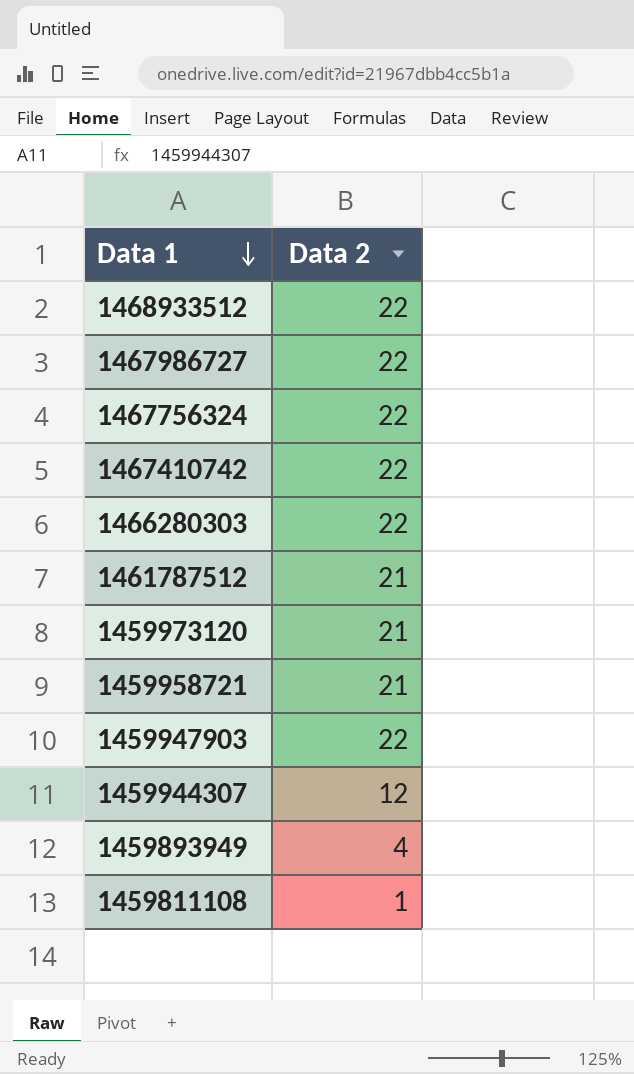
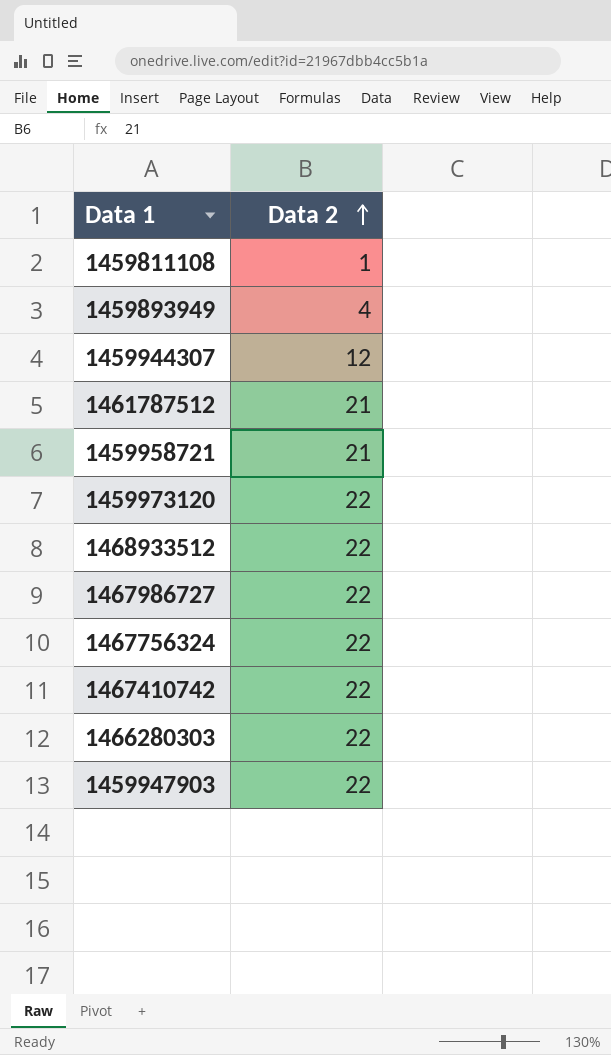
row order: Data 1 descending -> Data 2 ascending
1459973120 | Data 2: 21 -> 22

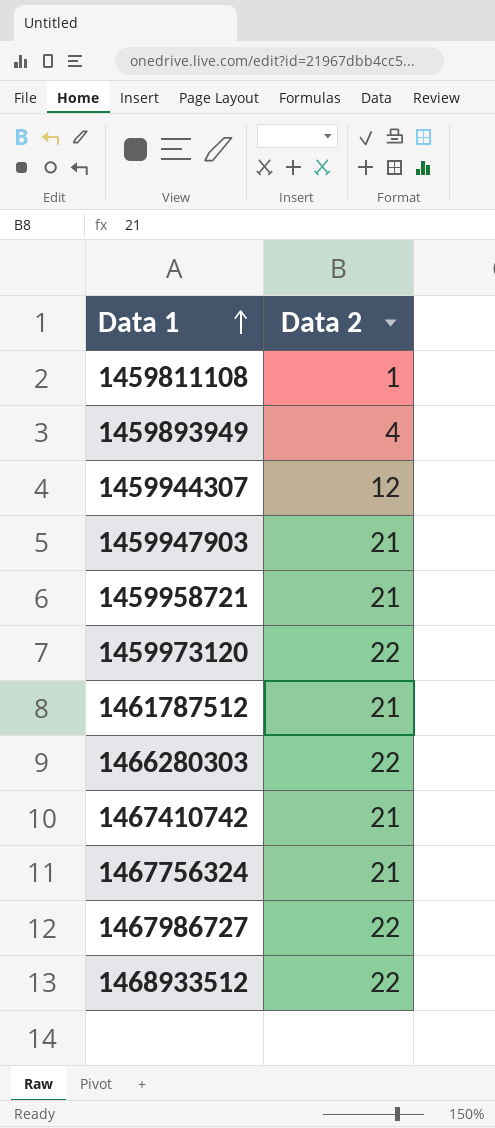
row order: Data 2 ascending -> Data 1 ascending
1459947903 | Data 2: 22 -> 21
1467410742 | Data 2: 22 -> 21
1467756324 | Data 2: 22 -> 21

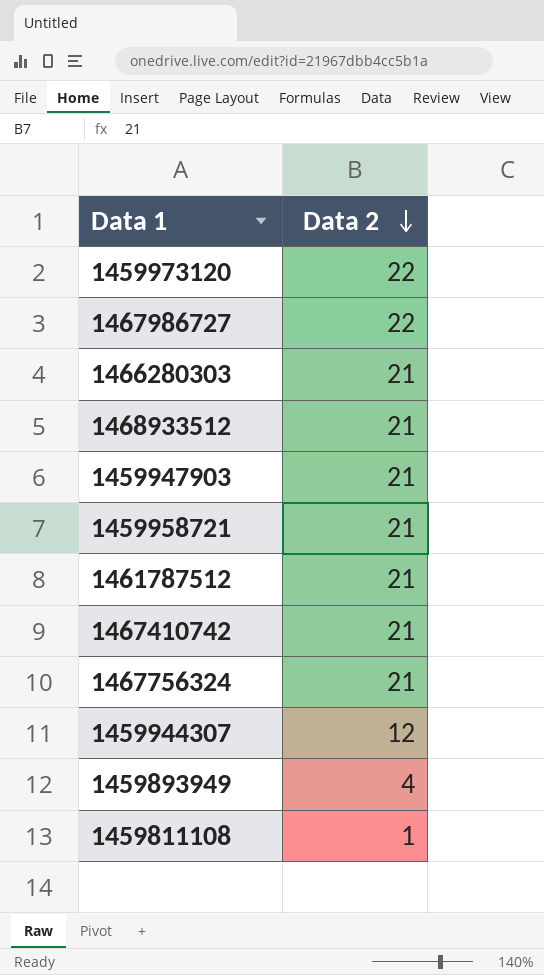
row order: Data 1 ascending -> Data 2 descending
1466280303 | Data 2: 22 -> 21
1468933512 | Data 2: 22 -> 21

